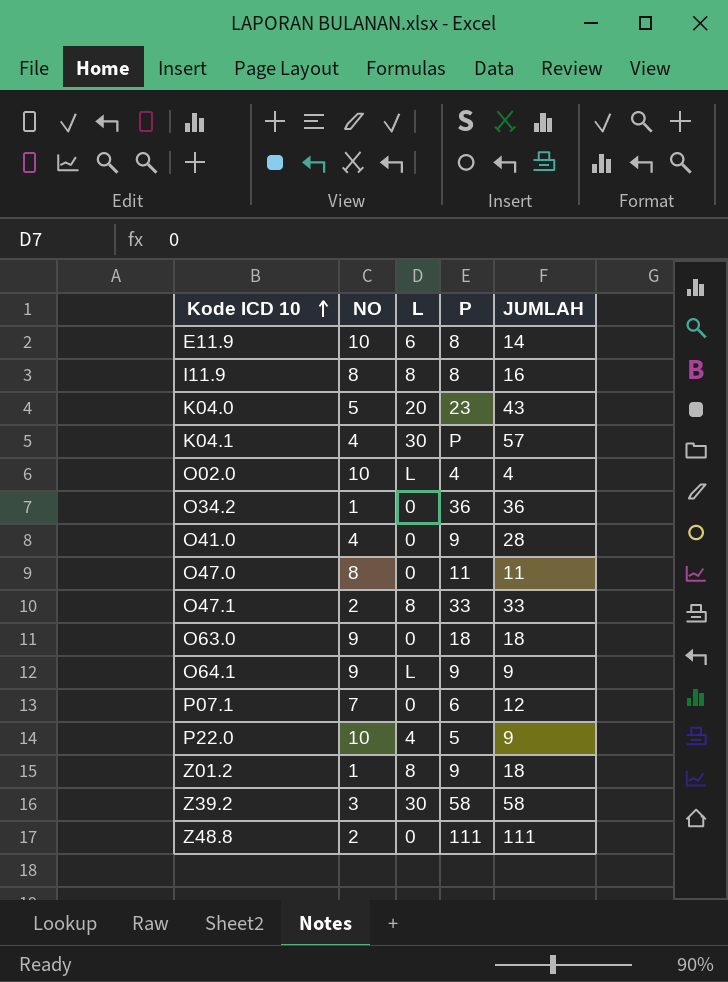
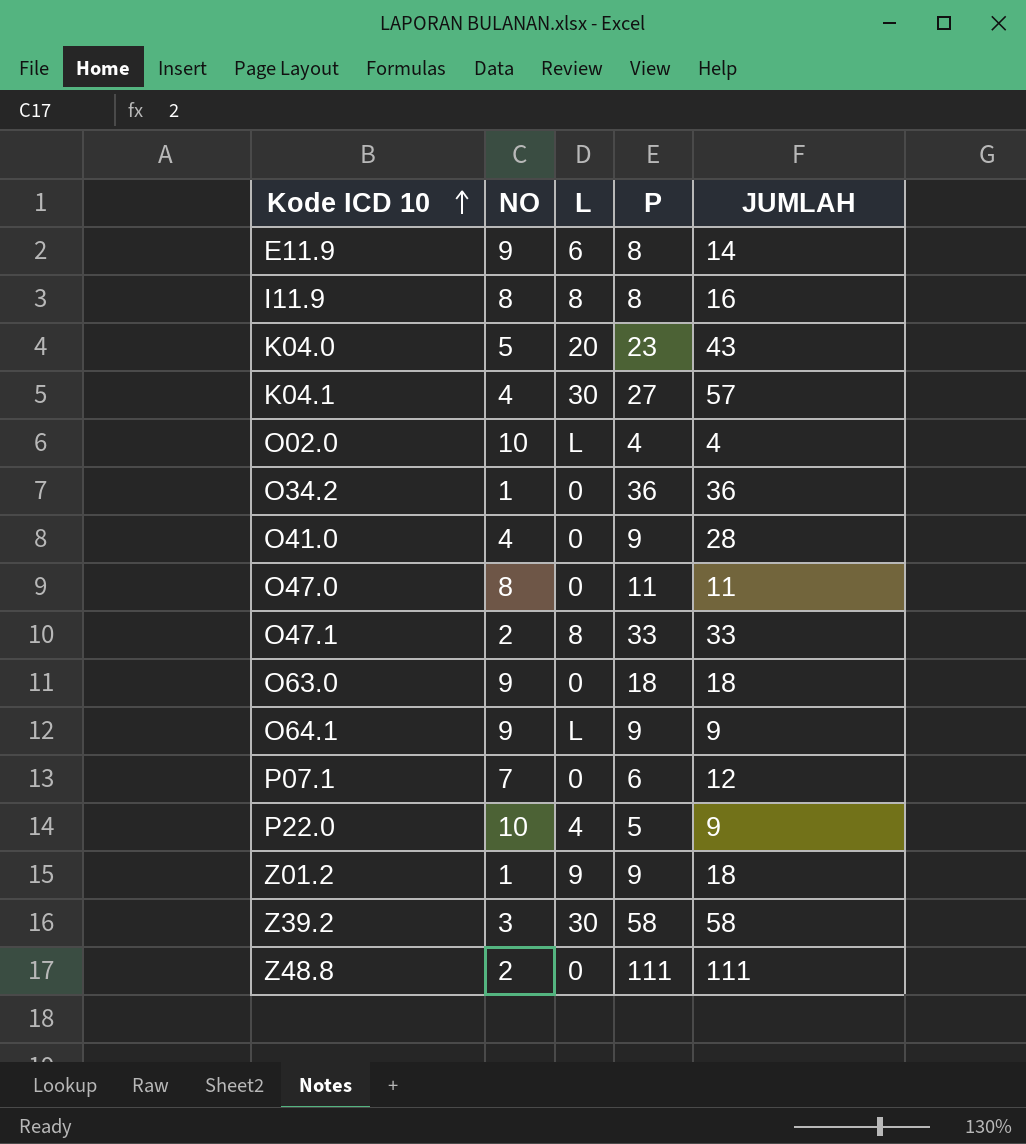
E11.9 | NO: 10 -> 9
K04.1 | P: P -> 27
Z01.2 | L: 8 -> 9

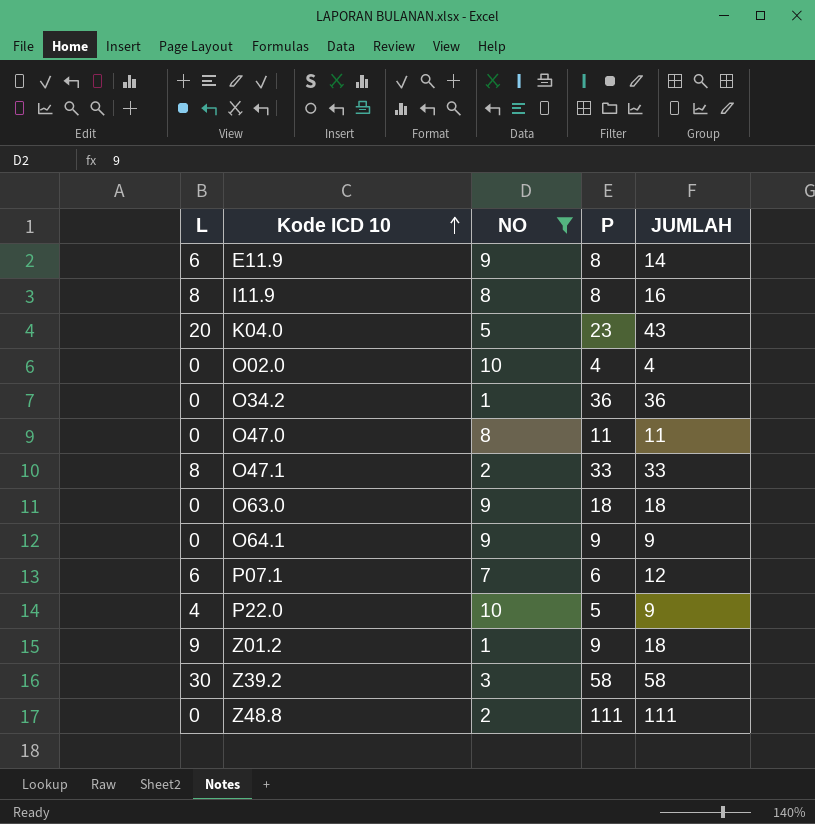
filter: none -> NO != 4
column L | position: 3 -> 1
O02.0 | L: L -> 0
O64.1 | L: L -> 0
P07.1 | L: 0 -> 6

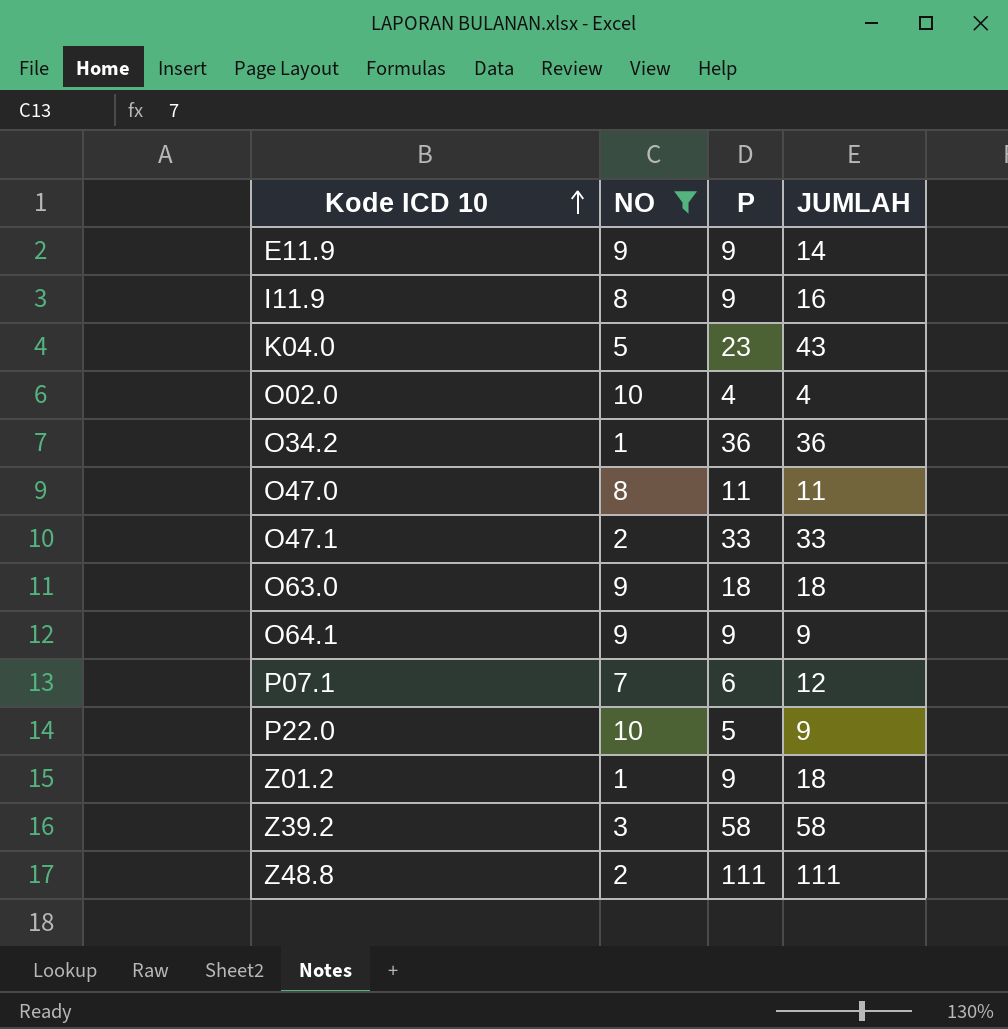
column L | position: 1 -> none
E11.9 | P: 8 -> 9
I11.9 | P: 8 -> 9

